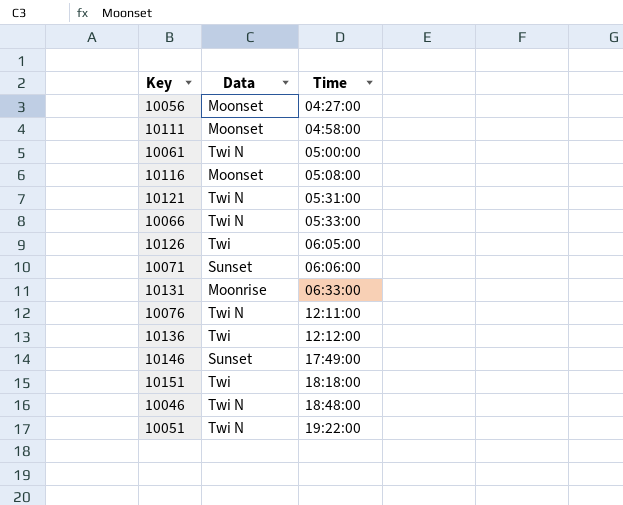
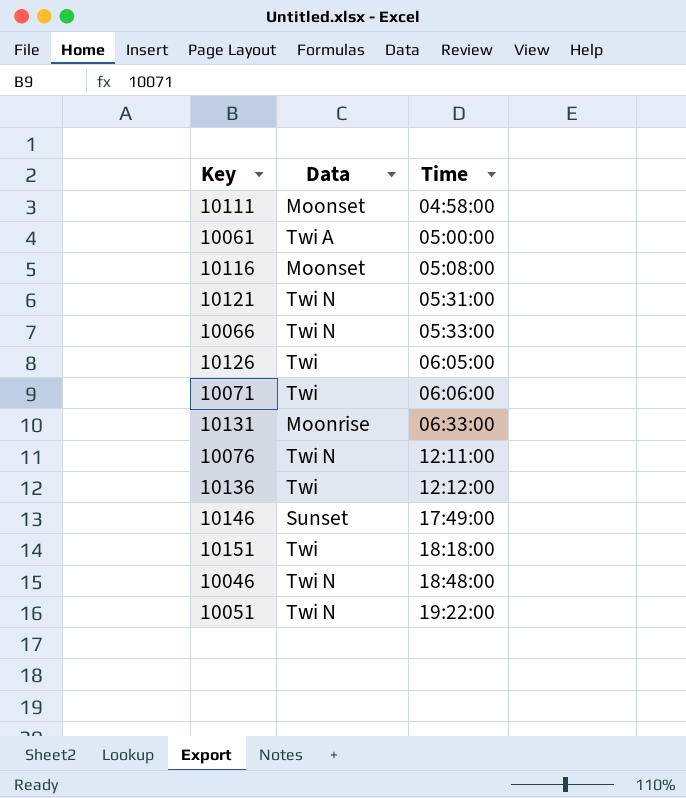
row 10056: Moonset | 04:27:00 -> none
10061 | Data: Twi N -> Twi A
10071 | Data: Sunset -> Twi

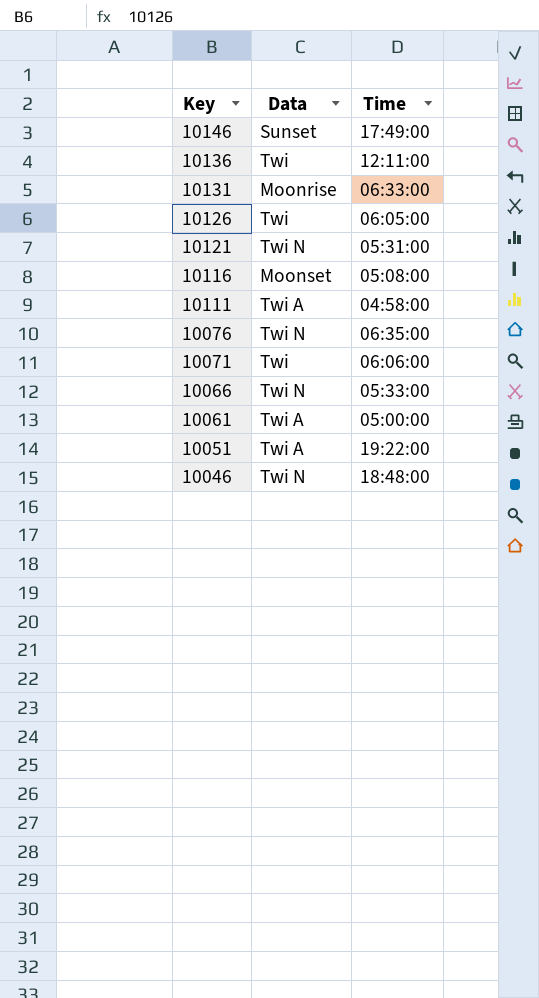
row order: Time ascending -> Key descending
row 10151: Twi | 18:18:00 -> none
10136 | Time: 12:12:00 -> 12:11:00
10111 | Data: Moonset -> Twi A
10076 | Time: 12:11:00 -> 06:35:00
10051 | Data: Twi N -> Twi A

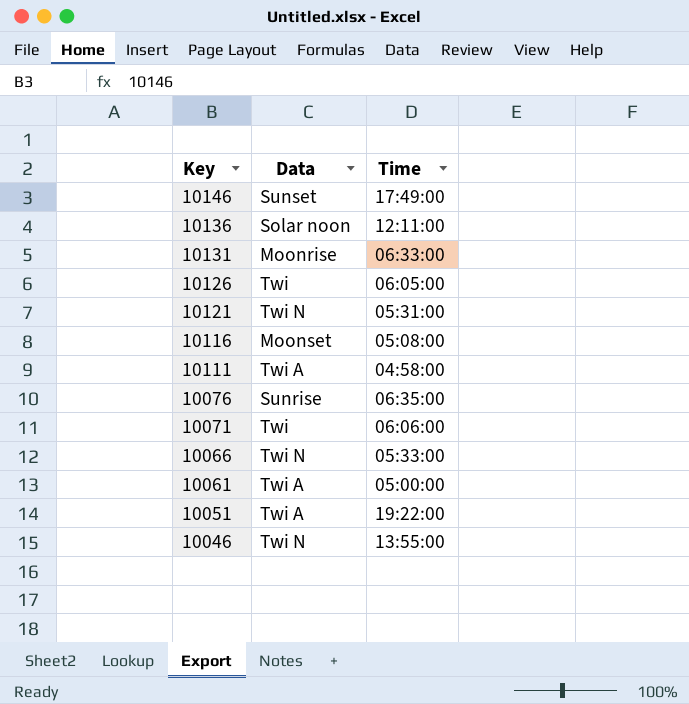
10136 | Data: Twi -> Solar noon
10076 | Data: Twi N -> Sunrise
10046 | Time: 18:48:00 -> 13:55:00

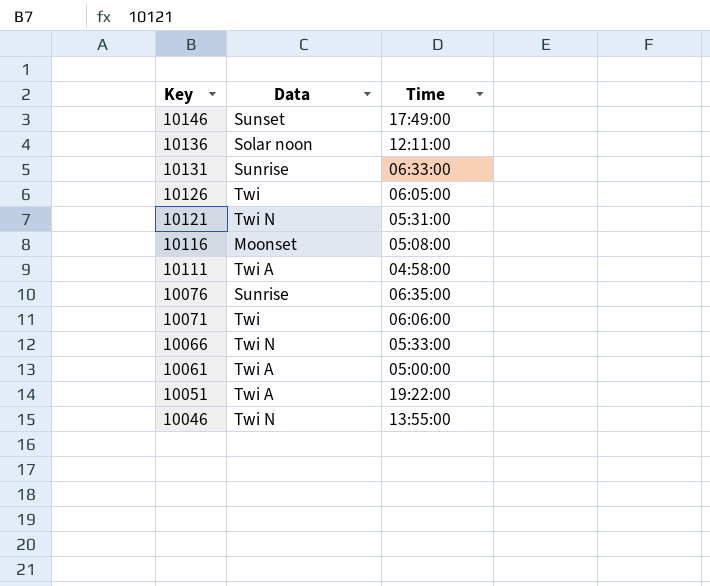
10131 | Data: Moonrise -> Sunrise

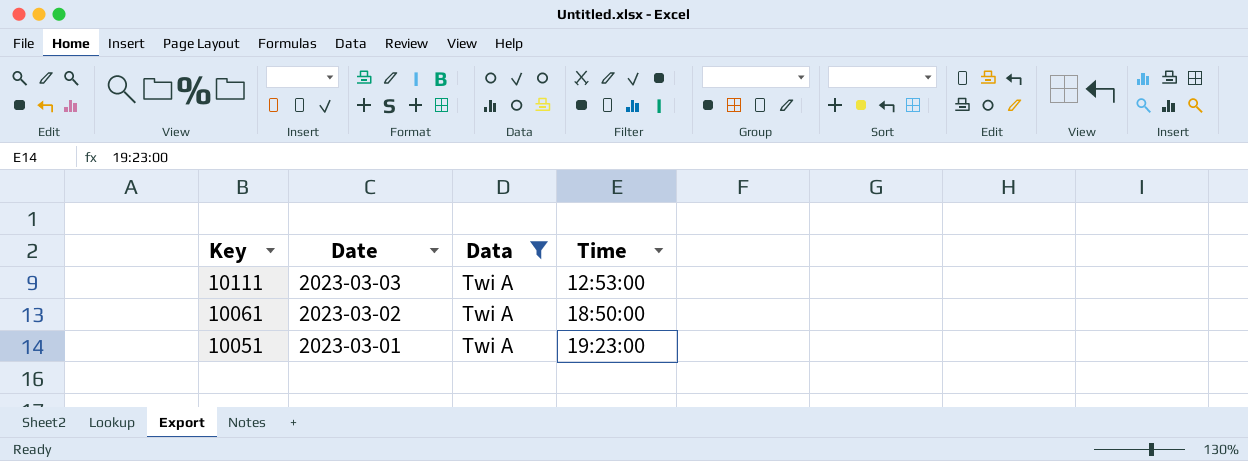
filter: none -> Data = Twi A
column Date | position: none -> 2
10111 | Time: 04:58:00 -> 12:53:00
10061 | Time: 05:00:00 -> 18:50:00
10051 | Time: 19:22:00 -> 19:23:00

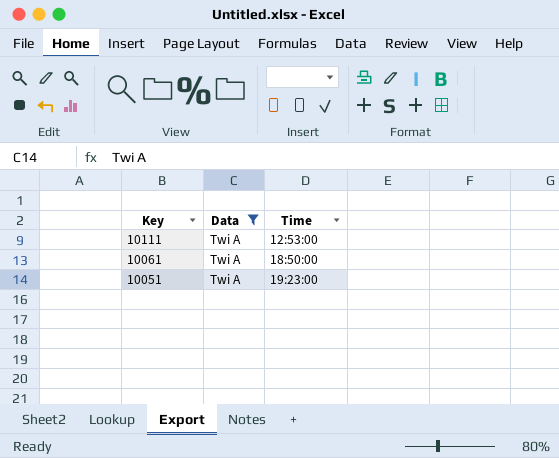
column Date | position: 2 -> none

